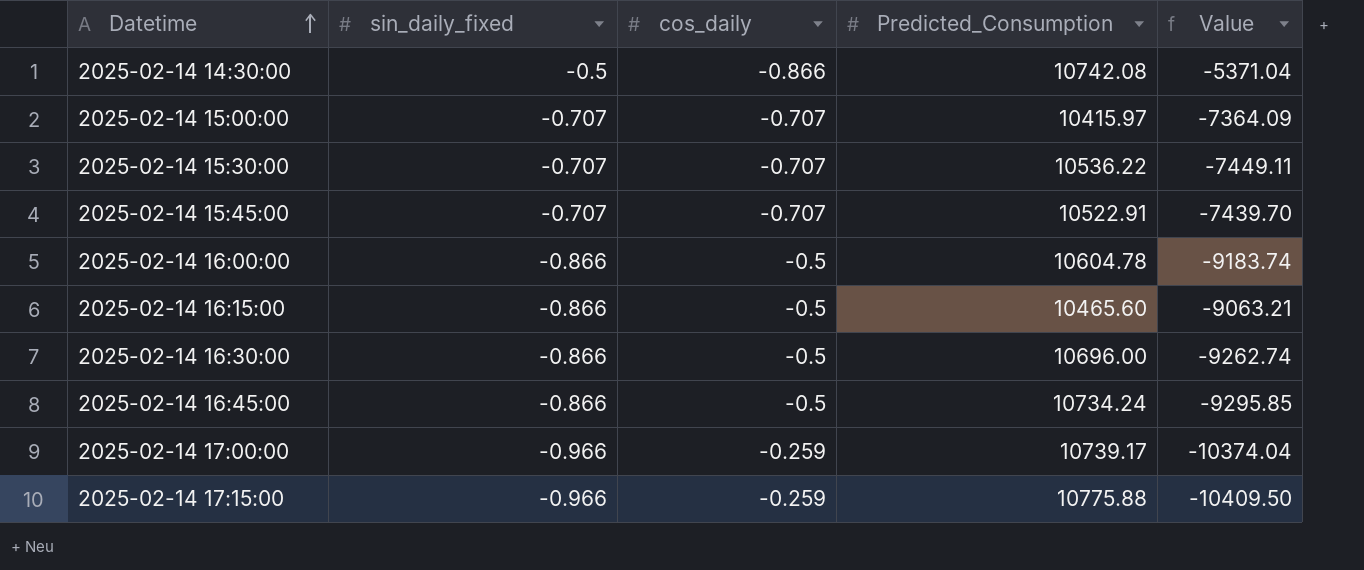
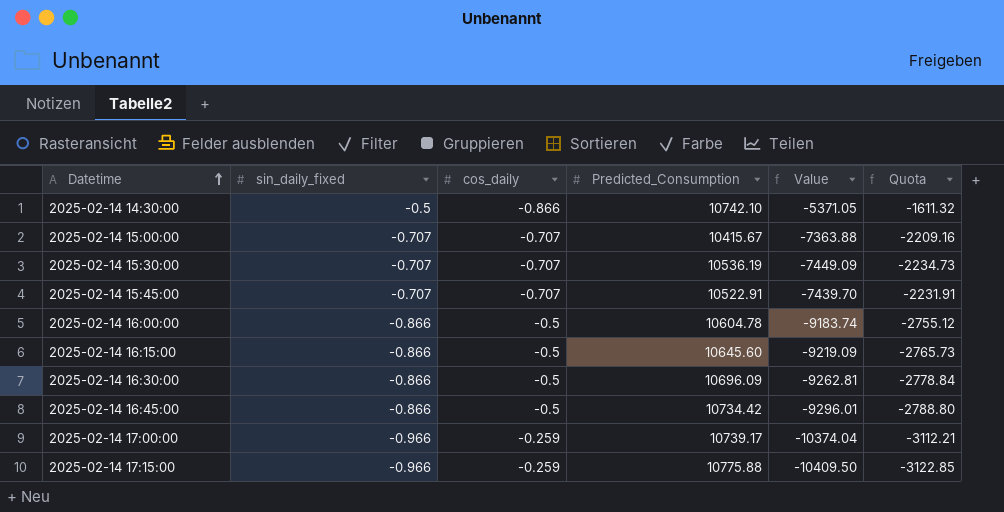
column Quota | formula: none -> [Value] * 0.3
2025-02-14 14:30:00 | Predicted_Consumption: 10742.08 -> 10742.10
2025-02-14 14:30:00 | Value: -5371.04 -> -5371.05
2025-02-14 15:00:00 | Predicted_Consumption: 10415.97 -> 10415.67
2025-02-14 15:00:00 | Value: -7364.09 -> -7363.88
2025-02-14 15:30:00 | Predicted_Consumption: 10536.22 -> 10536.19
2025-02-14 15:30:00 | Value: -7449.11 -> -7449.09
2025-02-14 16:15:00 | Predicted_Consumption: 10465.60 -> 10645.60
2025-02-14 16:15:00 | Value: -9063.21 -> -9219.09
2025-02-14 16:30:00 | Predicted_Consumption: 10696.00 -> 10696.09
2025-02-14 16:30:00 | Value: -9262.74 -> -9262.81
2025-02-14 16:45:00 | Predicted_Consumption: 10734.24 -> 10734.42
2025-02-14 16:45:00 | Value: -9295.85 -> -9296.01

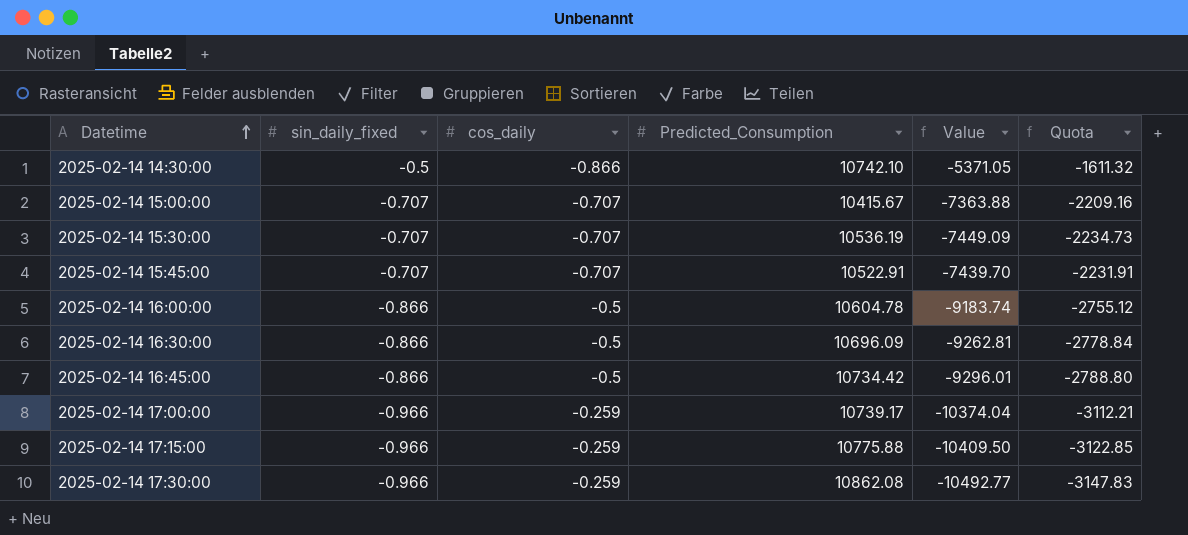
row 2025-02-14 16:15:00: -0.866 | -0.5 | 10645.60 | -9219.09 | -2765.73 -> none
row 2025-02-14 17:30:00: none -> -0.966 | -0.259 | 10862.08 | -10492.77 | -3147.83

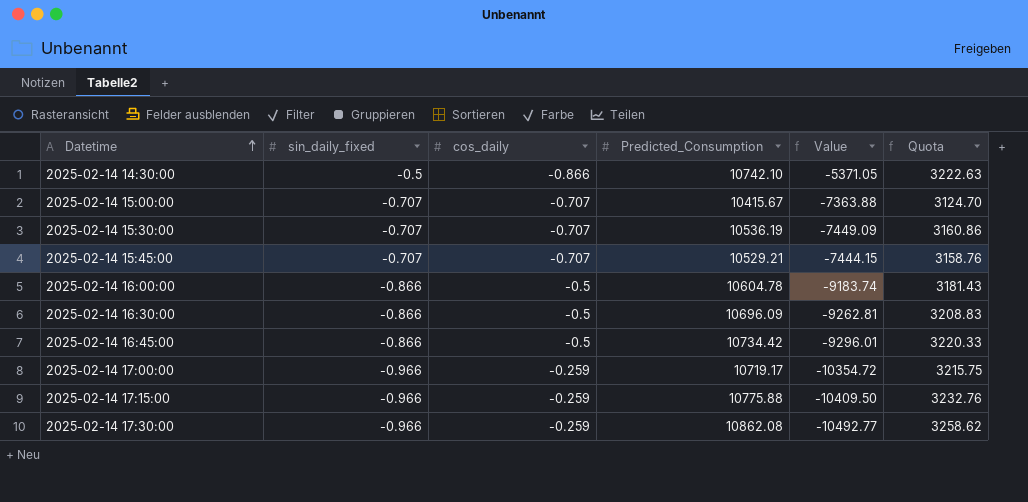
column Quota | formula: [Value] * 0.3 -> [Predicted_Consumption] * 0.3
2025-02-14 15:45:00 | Predicted_Consumption: 10522.91 -> 10529.21
2025-02-14 15:45:00 | Value: -7439.70 -> -7444.15
2025-02-14 17:00:00 | Predicted_Consumption: 10739.17 -> 10719.17
2025-02-14 17:00:00 | Value: -10374.04 -> -10354.72

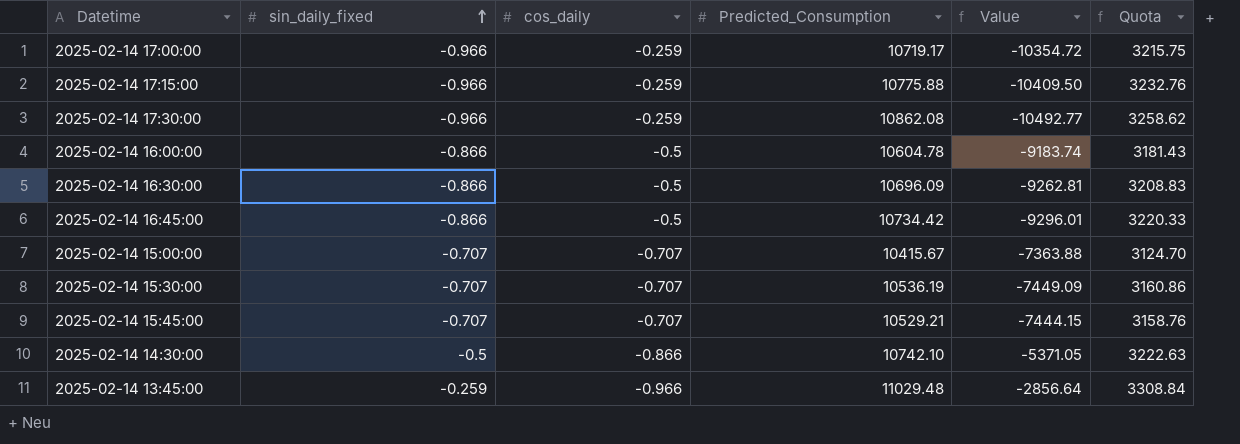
row order: Datetime ascending -> sin_daily_fixed ascending
row 2025-02-14 13:45:00: none -> -0.259 | -0.966 | 11029.48 | -2856.64 | 3308.84

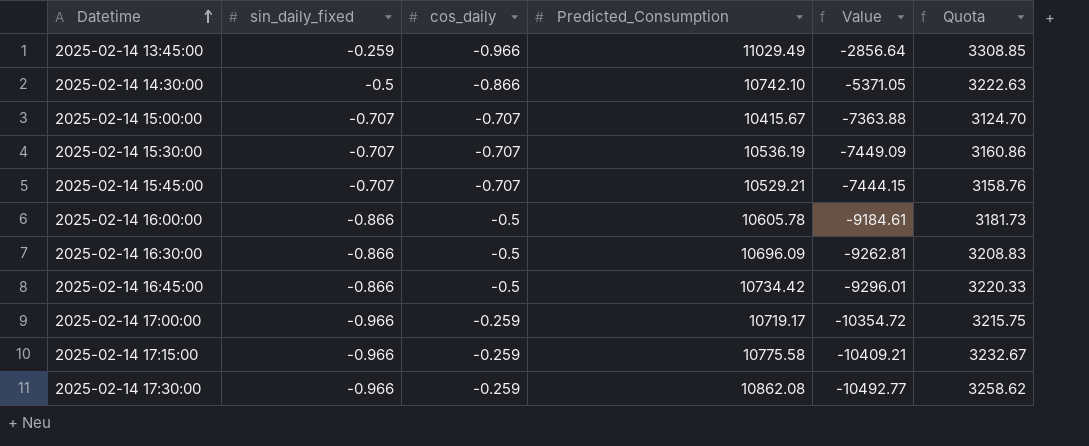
row order: sin_daily_fixed ascending -> Datetime ascending
2025-02-14 13:45:00 | Predicted_Consumption: 11029.48 -> 11029.49
2025-02-14 13:45:00 | Quota: 3308.84 -> 3308.85
2025-02-14 16:00:00 | Predicted_Consumption: 10604.78 -> 10605.78
2025-02-14 16:00:00 | Value: -9183.74 -> -9184.61
2025-02-14 16:00:00 | Quota: 3181.43 -> 3181.73
2025-02-14 17:15:00 | Predicted_Consumption: 10775.88 -> 10775.58
2025-02-14 17:15:00 | Value: -10409.50 -> -10409.21
2025-02-14 17:15:00 | Quota: 3232.76 -> 3232.67

